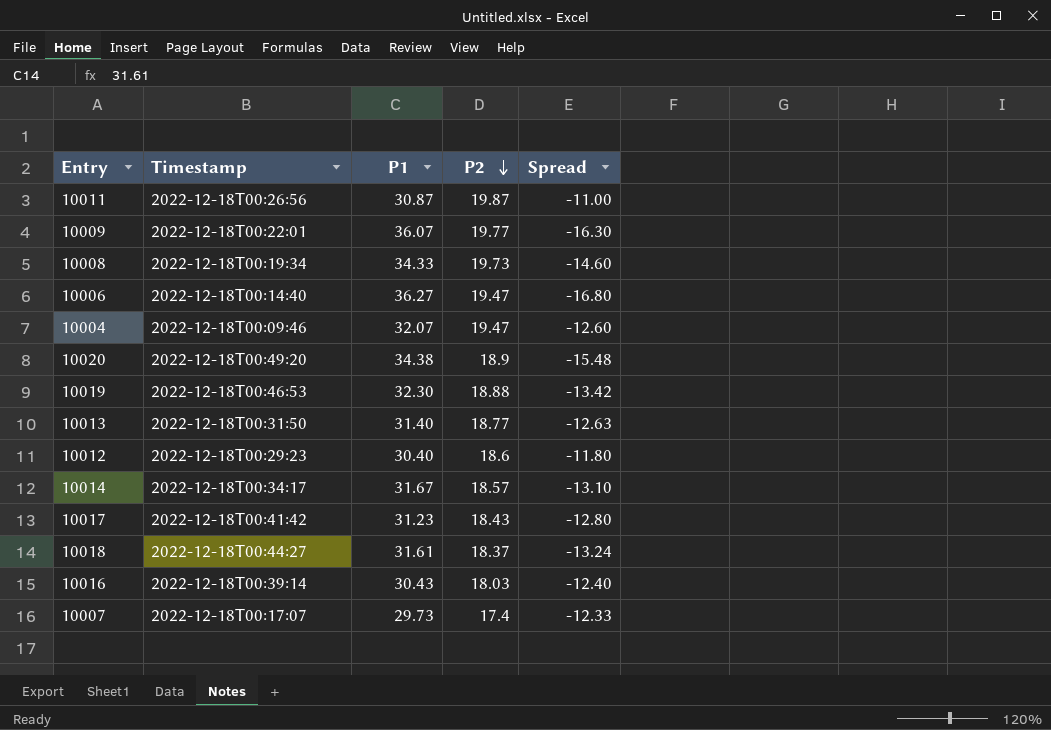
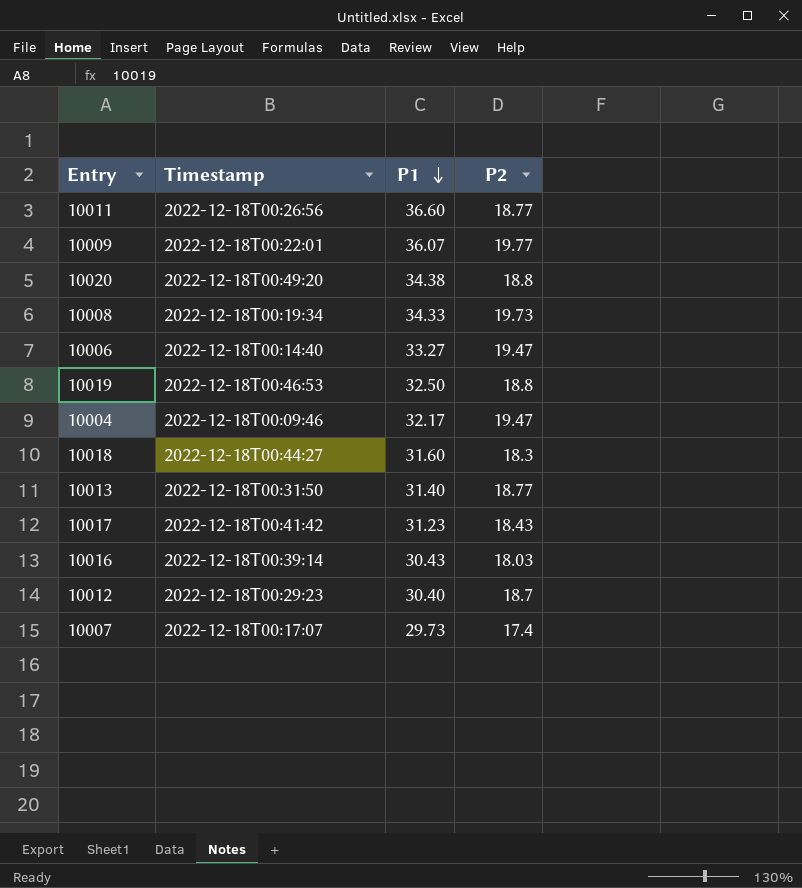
row order: P2 descending -> P1 descending
column Spread | formula: [P2] - [P1] -> none
row 10014: 2022-12-18T00:34:17 | 31.67 | 18.57 | -13.10 -> none
10011 | P1: 30.87 -> 36.60
10011 | P2: 19.87 -> 18.77
10020 | P2: 18.9 -> 18.8
10006 | P1: 36.27 -> 33.27
10019 | P1: 32.30 -> 32.50
10019 | P2: 18.88 -> 18.8
10004 | P1: 32.07 -> 32.17
10018 | P1: 31.61 -> 31.60
10018 | P2: 18.37 -> 18.3
10012 | P2: 18.6 -> 18.7

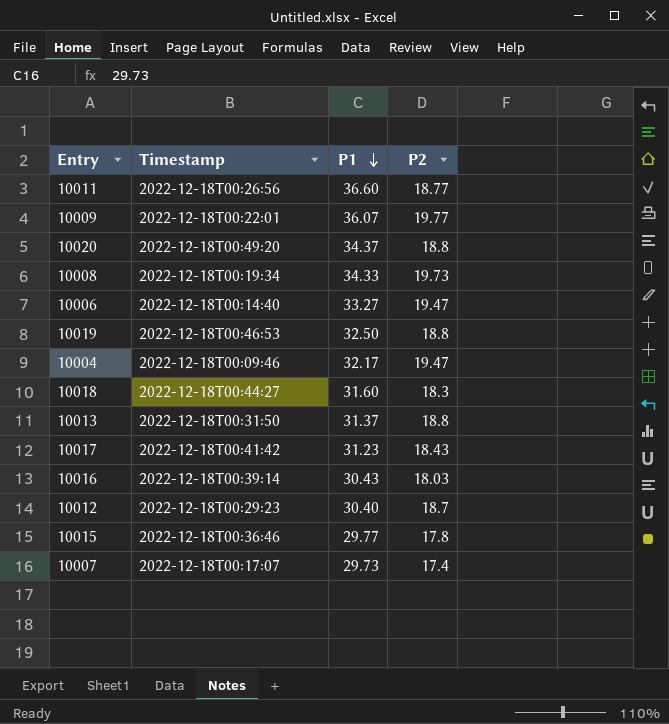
10020 | P1: 34.38 -> 34.37
10013 | P1: 31.40 -> 31.37
10013 | P2: 18.77 -> 18.8
row 10015: none -> 2022-12-18T00:36:46 | 29.77 | 17.8

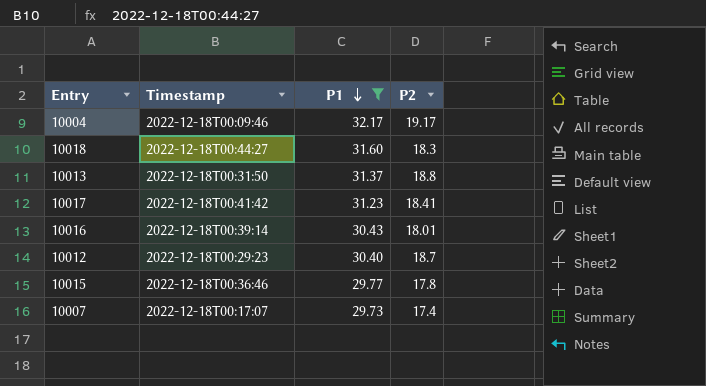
filter: none -> P1 <= 32.17
10004 | P2: 19.47 -> 19.17
10017 | P2: 18.43 -> 18.41
10016 | P2: 18.03 -> 18.01

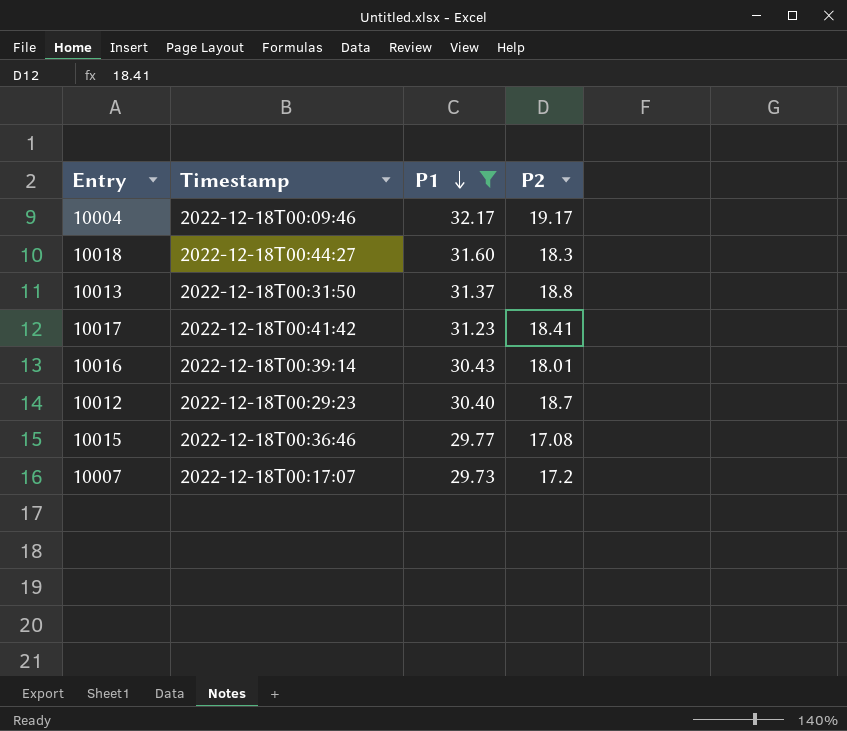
10015 | P2: 17.8 -> 17.08
10007 | P2: 17.4 -> 17.2

